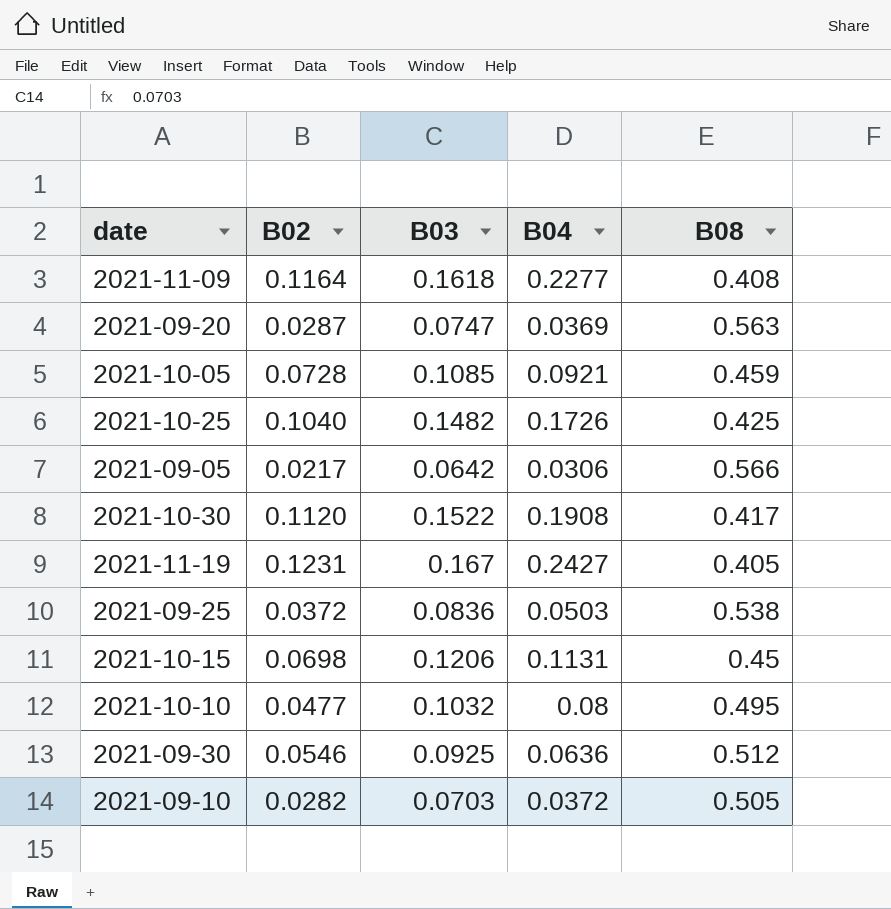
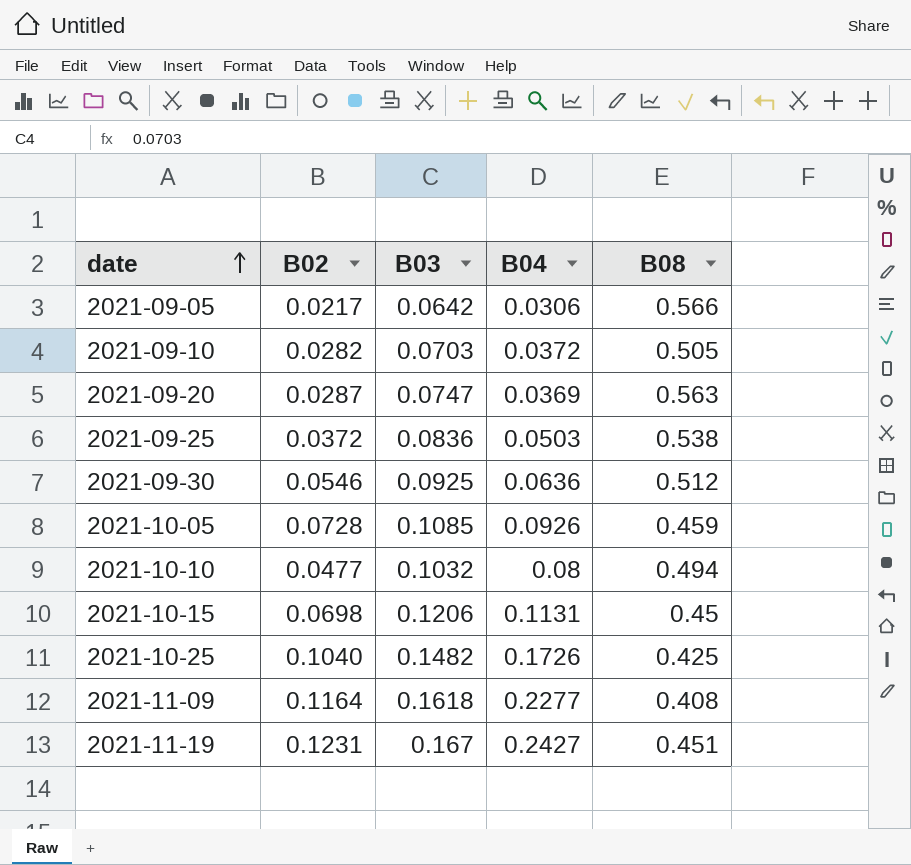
row order: none -> date ascending
row 2021-10-30: 0.1120 | 0.1522 | 0.1908 | 0.417 -> none
2021-10-05 | B04: 0.0921 -> 0.0926
2021-10-10 | B08: 0.495 -> 0.494
2021-11-19 | B08: 0.405 -> 0.451

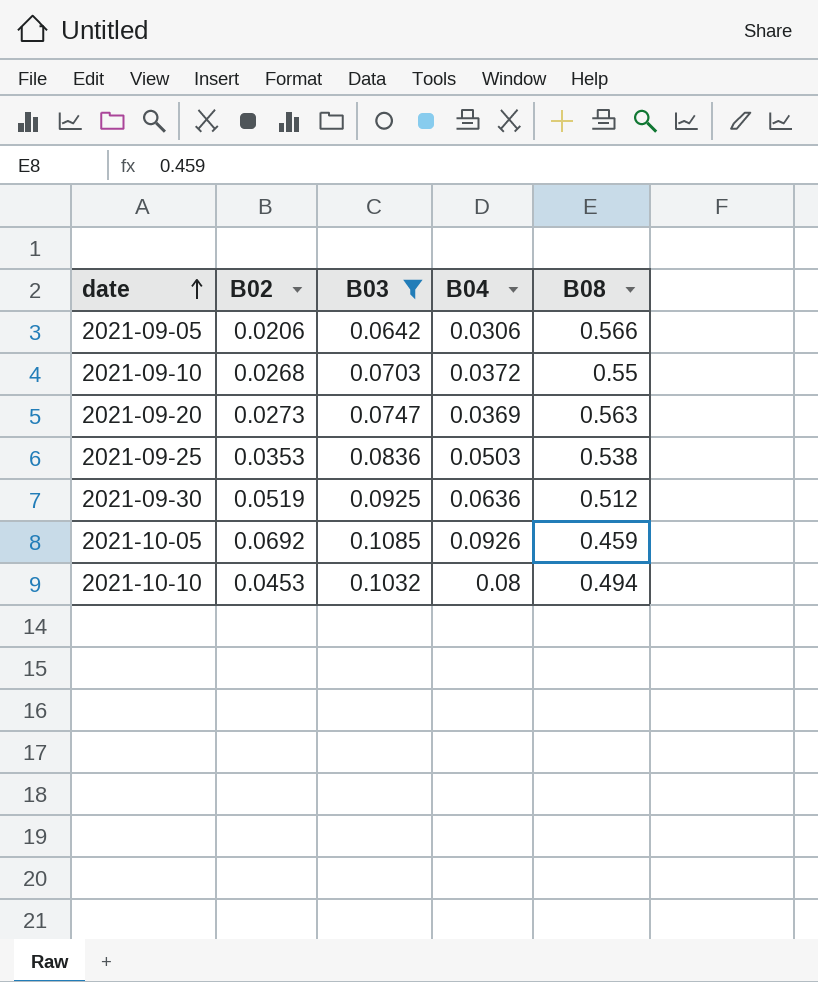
filter: none -> B03 <= 0.1085
2021-09-05 | B02: 0.0217 -> 0.0206
2021-09-10 | B02: 0.0282 -> 0.0268
2021-09-10 | B08: 0.505 -> 0.55
2021-09-20 | B02: 0.0287 -> 0.0273
2021-09-25 | B02: 0.0372 -> 0.0353
2021-09-30 | B02: 0.0546 -> 0.0519
2021-10-05 | B02: 0.0728 -> 0.0692
2021-10-10 | B02: 0.0477 -> 0.0453

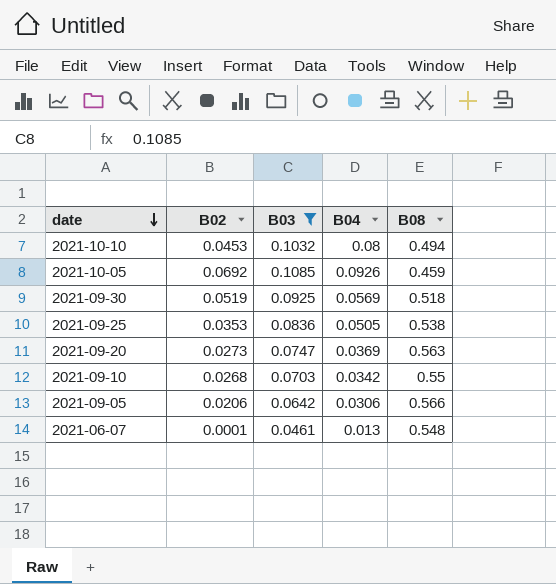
row order: date ascending -> date descending
2021-09-30 | B04: 0.0636 -> 0.0569
2021-09-30 | B08: 0.512 -> 0.518
2021-09-25 | B04: 0.0503 -> 0.0505
2021-09-10 | B04: 0.0372 -> 0.0342
row 2021-06-07: none -> 0.0001 | 0.0461 | 0.013 | 0.548

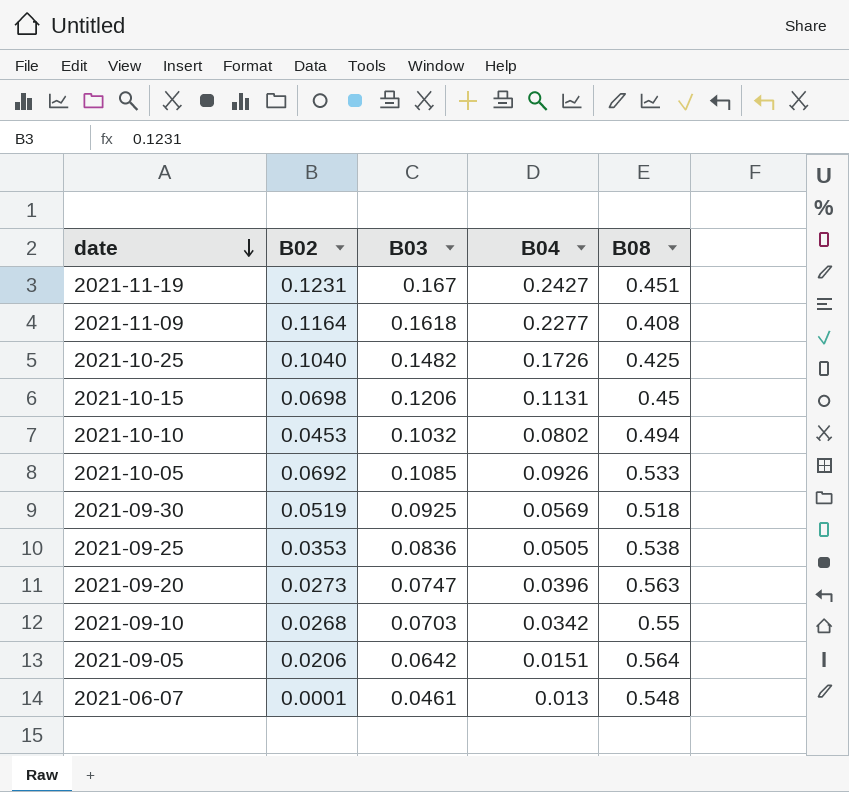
filter: B03 <= 0.1085 -> none
2021-10-10 | B04: 0.08 -> 0.0802
2021-10-05 | B08: 0.459 -> 0.533
2021-09-20 | B04: 0.0369 -> 0.0396
2021-09-05 | B04: 0.0306 -> 0.0151
2021-09-05 | B08: 0.566 -> 0.564

